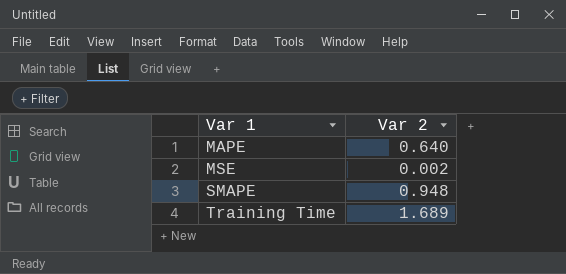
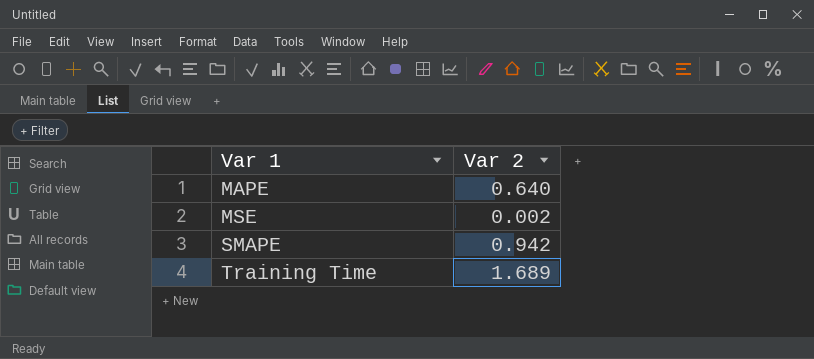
SMAPE | Var 2: 0.948 -> 0.942

